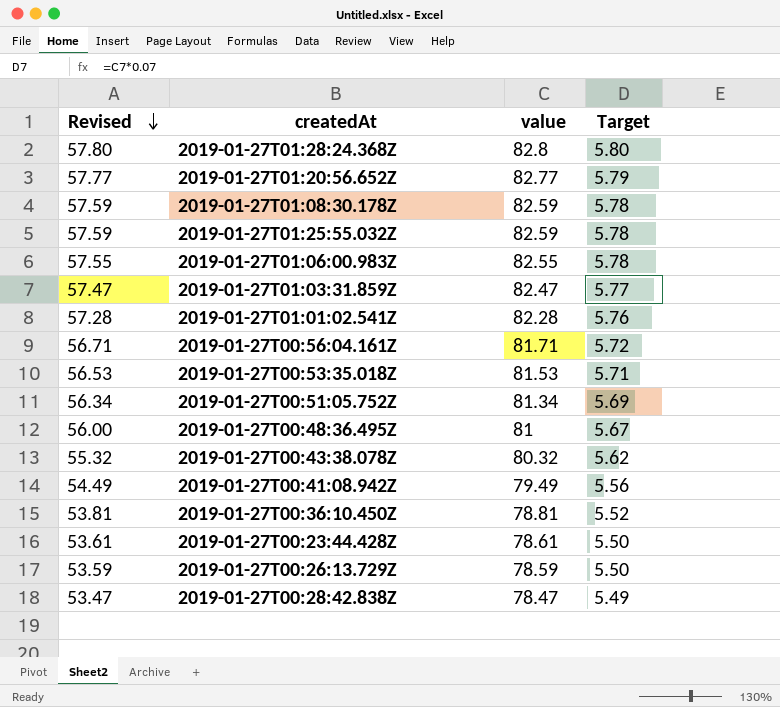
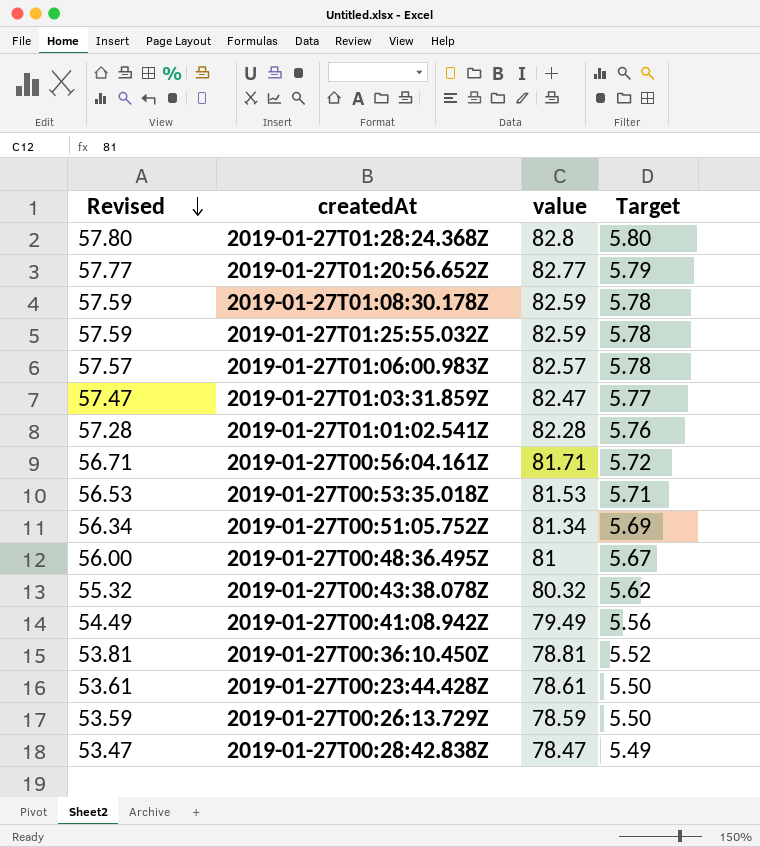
2019-01-27T01:06:00.983Z | Revised: 57.55 -> 57.57
2019-01-27T01:06:00.983Z | value: 82.55 -> 82.57

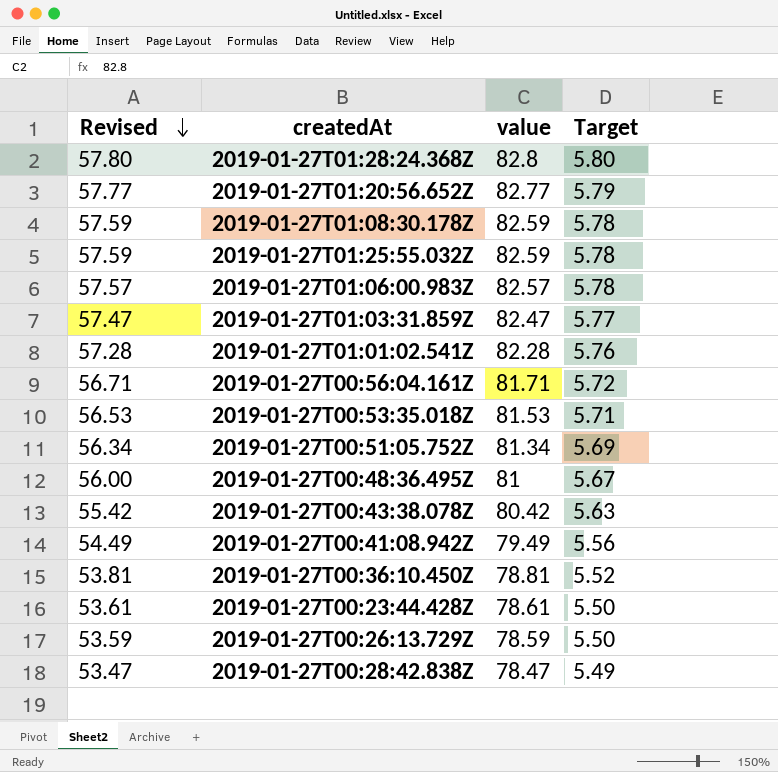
2019-01-27T00:43:38.078Z | Revised: 55.32 -> 55.42
2019-01-27T00:43:38.078Z | value: 80.32 -> 80.42
2019-01-27T00:43:38.078Z | Target: 5.62 -> 5.63

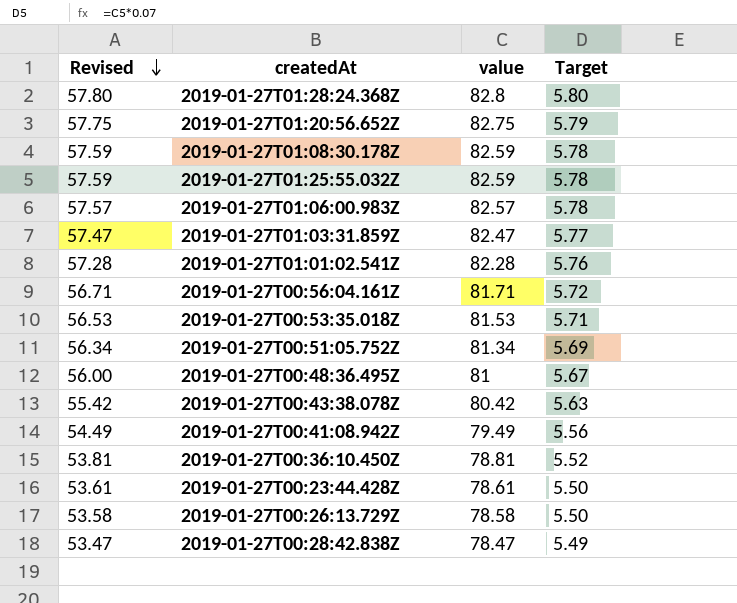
2019-01-27T01:20:56.652Z | Revised: 57.77 -> 57.75
2019-01-27T01:20:56.652Z | value: 82.77 -> 82.75
2019-01-27T00:26:13.729Z | Revised: 53.59 -> 53.58
2019-01-27T00:26:13.729Z | value: 78.59 -> 78.58

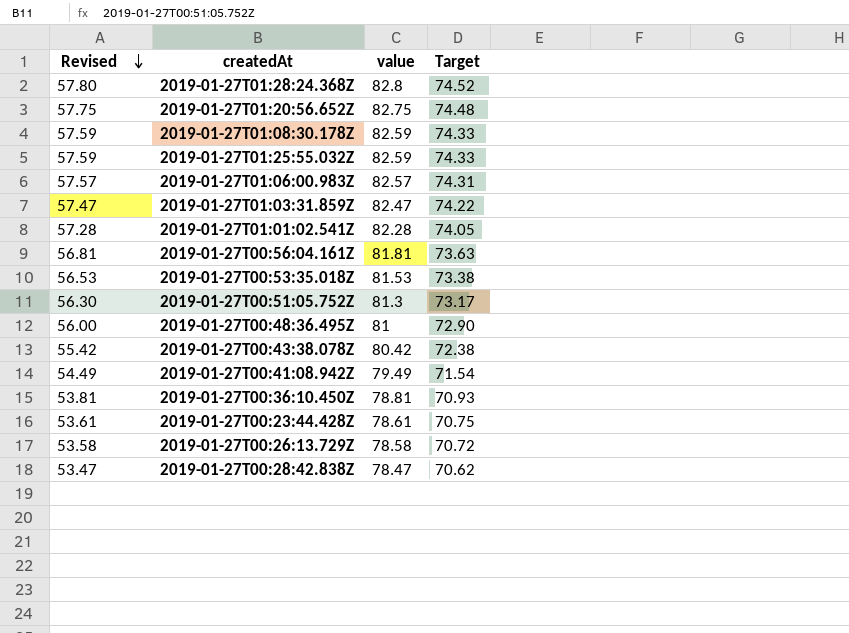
column Target | formula: [value] * 0.07 -> [value] * 0.9
2019-01-27T00:56:04.161Z | Revised: 56.71 -> 56.81
2019-01-27T00:56:04.161Z | value: 81.71 -> 81.81
2019-01-27T00:51:05.752Z | Revised: 56.34 -> 56.30
2019-01-27T00:51:05.752Z | value: 81.34 -> 81.3

